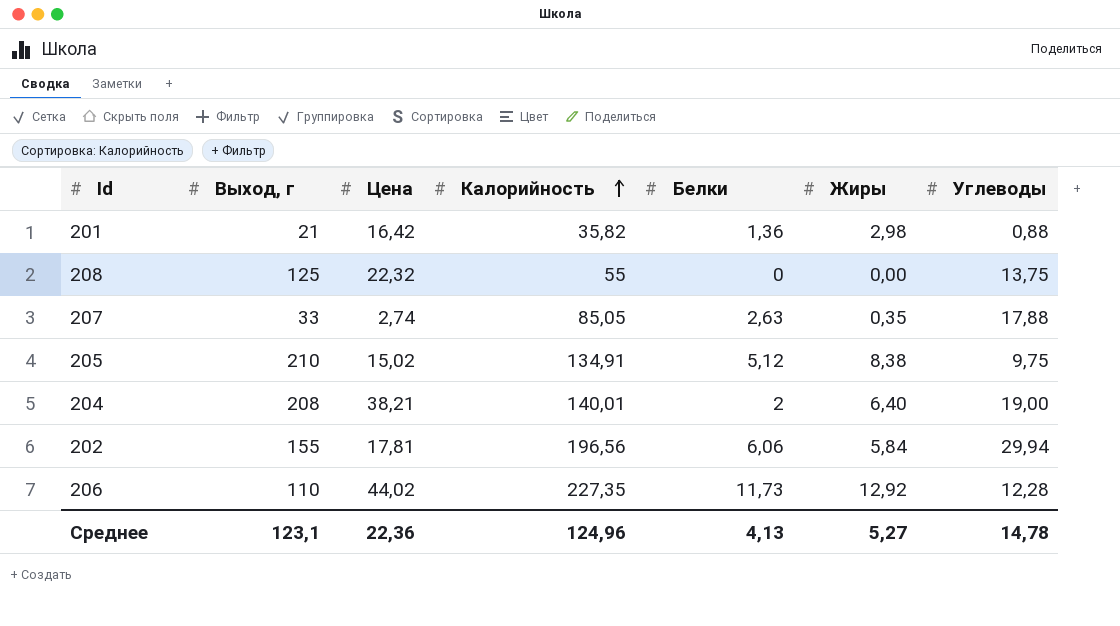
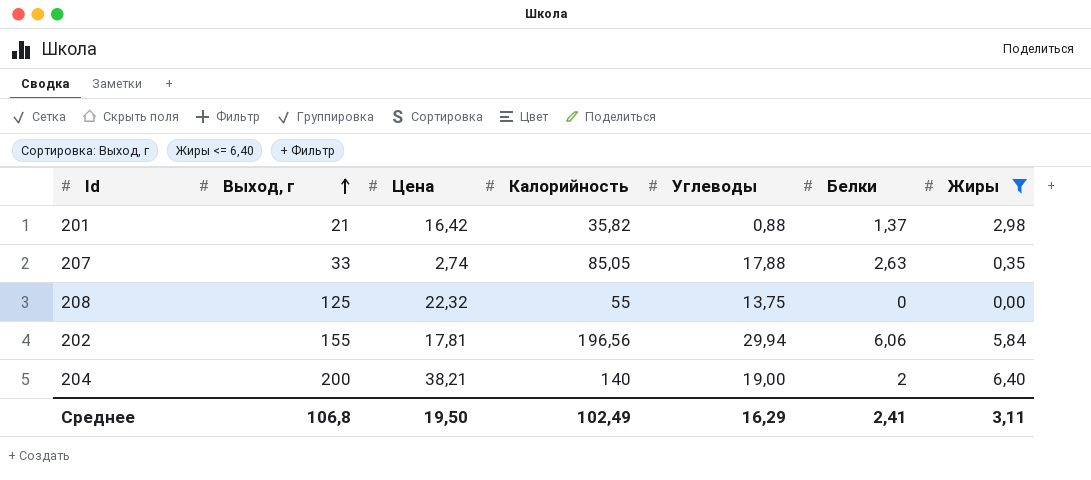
filter: none -> Жиры <= 6,40
row order: Калорийность ascending -> Выход, г ascending
column Углеводы | position: 7 -> 5
201 | Белки: 1,36 -> 1,37
204 | Выход, г: 208 -> 200
204 | Калорийность: 140,01 -> 140
Среднее | Выход, г: 123,1 -> 106,8
Среднее | Цена: 22,36 -> 19,50
Среднее | Калорийность: 124,96 -> 102,49
Среднее | Углеводы: 14,78 -> 16,29
Среднее | Белки: 4,13 -> 2,41
Среднее | Жиры: 5,27 -> 3,11

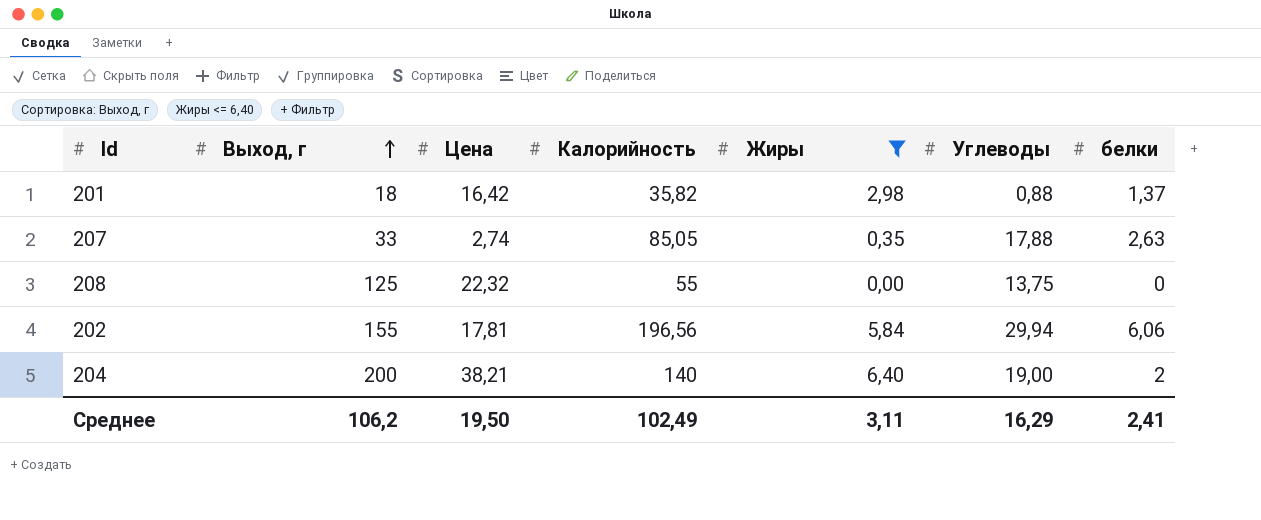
column Жиры | position: 7 -> 5
column name: Белки -> белки
201 | Выход, г: 21 -> 18
Среднее | Выход, г: 106,8 -> 106,2

